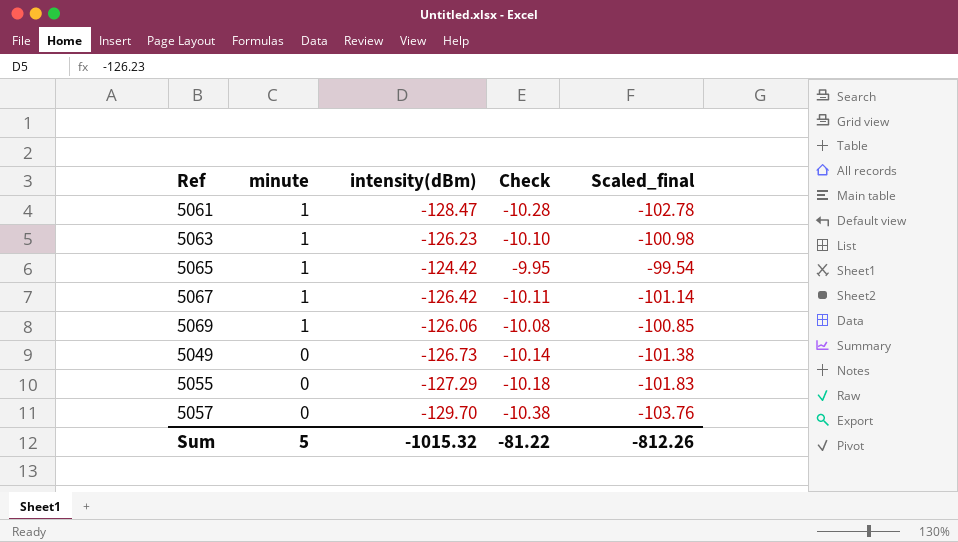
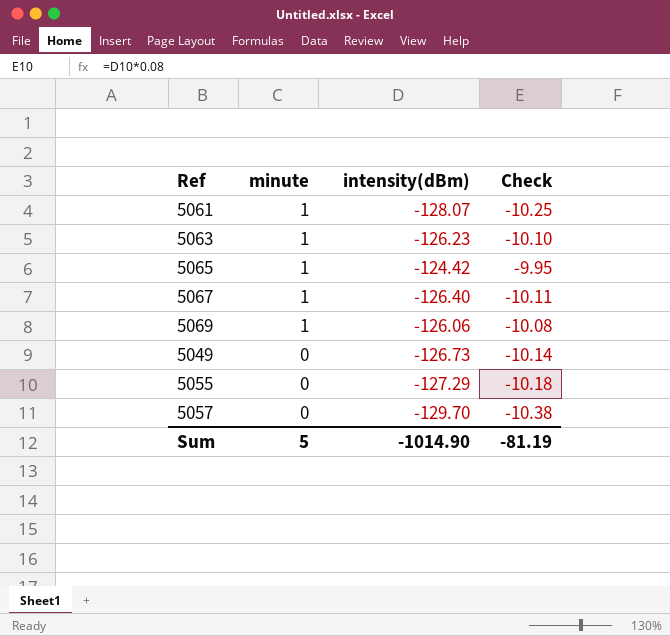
column Scaled_final | formula: [intensity(dBm)] * 0.8 -> none
5061 | intensity(dBm): -128.47 -> -128.07
5061 | Check: -10.28 -> -10.25
5067 | intensity(dBm): -126.42 -> -126.40
Sum | intensity(dBm): -1015.32 -> -1014.90
Sum | Check: -81.22 -> -81.19

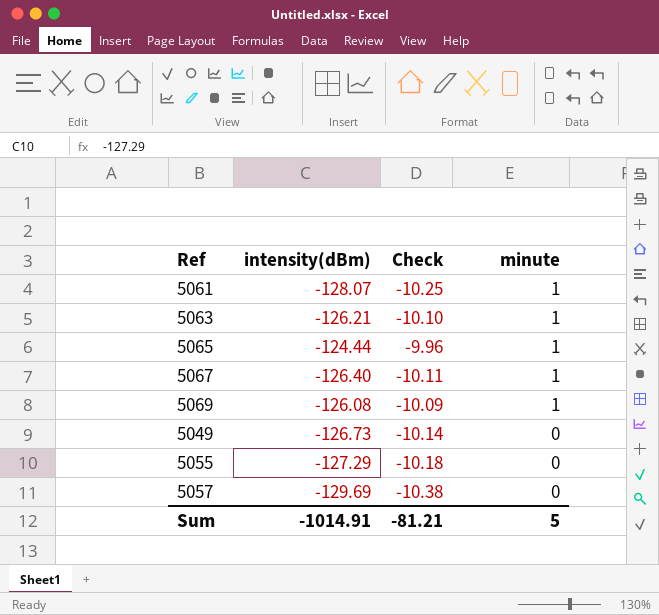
column minute | position: 2 -> 4
5063 | intensity(dBm): -126.23 -> -126.21
5065 | intensity(dBm): -124.42 -> -124.44
5065 | Check: -9.95 -> -9.96
5069 | intensity(dBm): -126.06 -> -126.08
5069 | Check: -10.08 -> -10.09
5057 | intensity(dBm): -129.70 -> -129.69
Sum | intensity(dBm): -1014.90 -> -1014.91
Sum | Check: -81.19 -> -81.21

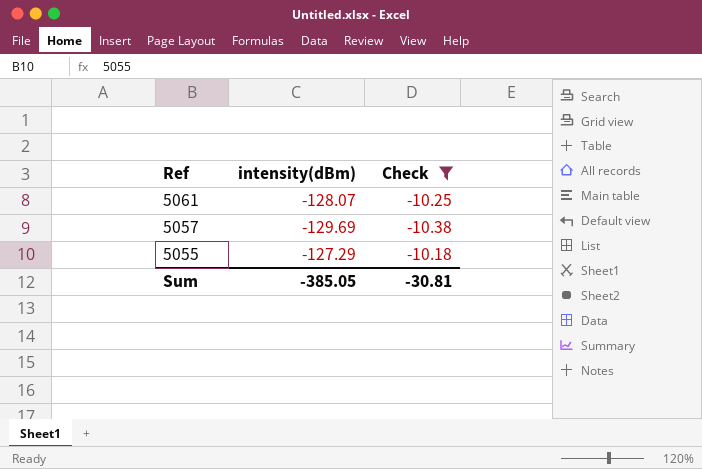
filter: none -> Check <= -10.18
row order: minute descending -> Ref descending
column minute | position: 4 -> none
Sum | intensity(dBm): -1014.91 -> -385.05
Sum | Check: -81.21 -> -30.81

